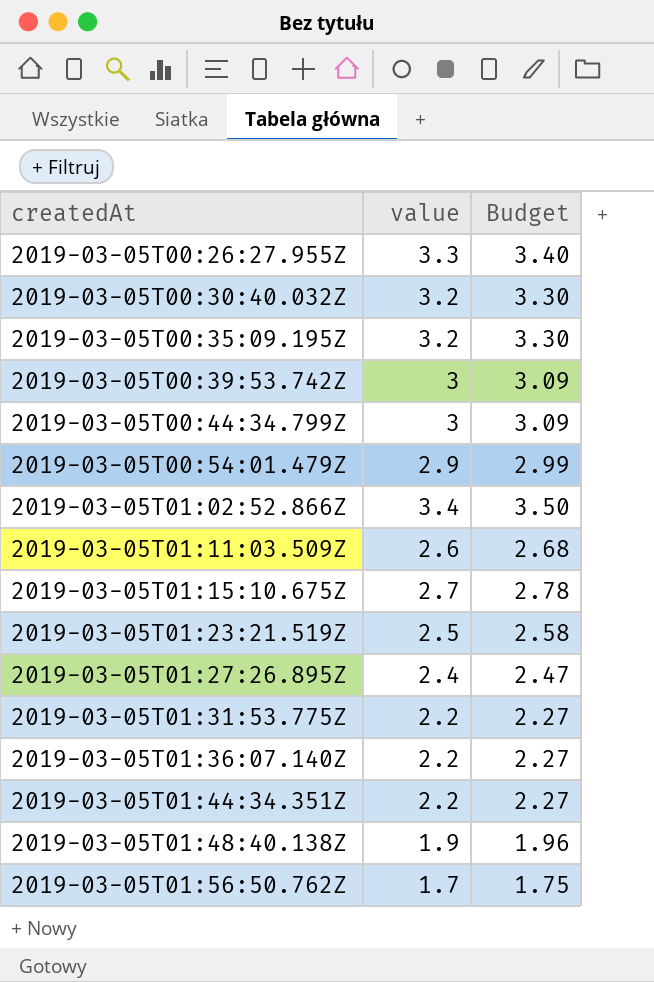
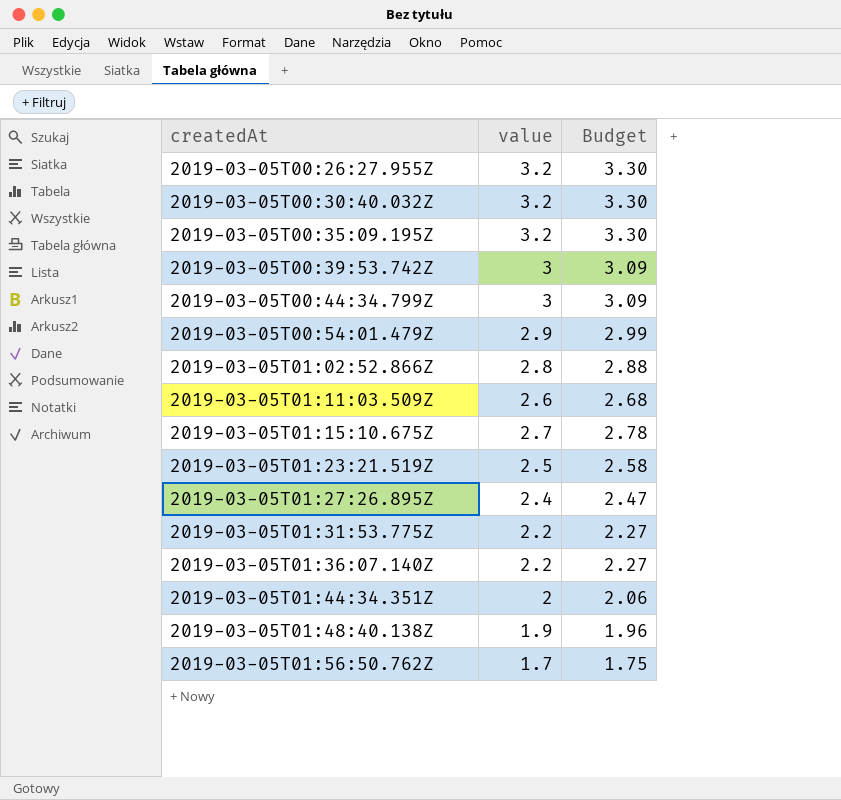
2019-03-05T00:26:27.955Z | value: 3.3 -> 3.2
2019-03-05T00:26:27.955Z | Budget: 3.40 -> 3.30
2019-03-05T01:02:52.866Z | value: 3.4 -> 2.8
2019-03-05T01:02:52.866Z | Budget: 3.50 -> 2.88
2019-03-05T01:44:34.351Z | value: 2.2 -> 2
2019-03-05T01:44:34.351Z | Budget: 2.27 -> 2.06

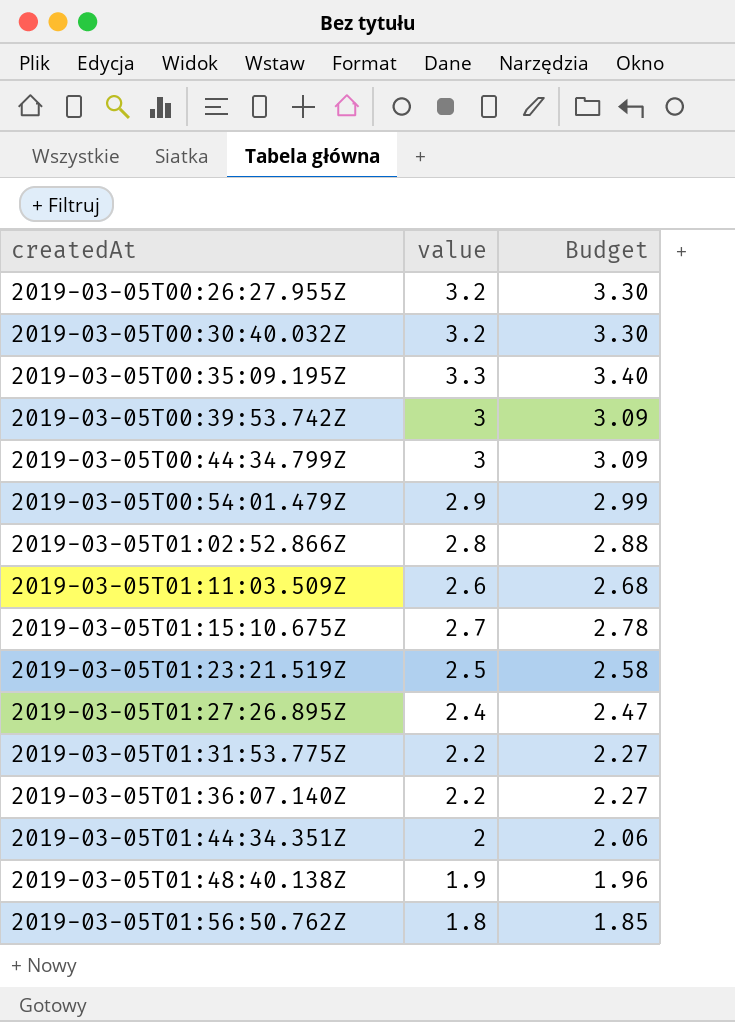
2019-03-05T00:35:09.195Z | value: 3.2 -> 3.3
2019-03-05T00:35:09.195Z | Budget: 3.30 -> 3.40
2019-03-05T01:56:50.762Z | value: 1.7 -> 1.8
2019-03-05T01:56:50.762Z | Budget: 1.75 -> 1.85

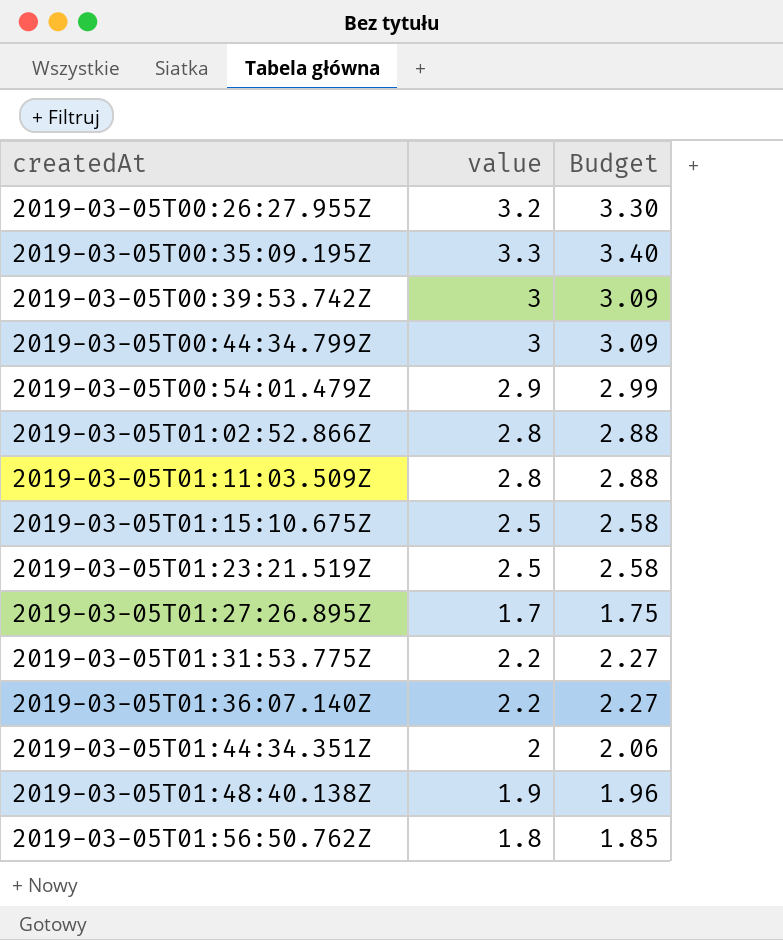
row 2019-03-05T00:30:40.032Z: 3.2 | 3.30 -> none
2019-03-05T01:11:03.509Z | value: 2.6 -> 2.8
2019-03-05T01:11:03.509Z | Budget: 2.68 -> 2.88
2019-03-05T01:15:10.675Z | value: 2.7 -> 2.5
2019-03-05T01:15:10.675Z | Budget: 2.78 -> 2.58
2019-03-05T01:27:26.895Z | value: 2.4 -> 1.7
2019-03-05T01:27:26.895Z | Budget: 2.47 -> 1.75

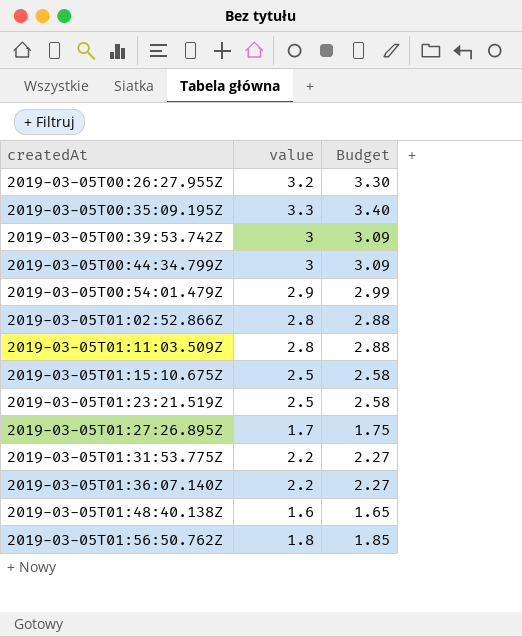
row 2019-03-05T01:44:34.351Z: 2 | 2.06 -> none
2019-03-05T01:48:40.138Z | value: 1.9 -> 1.6
2019-03-05T01:48:40.138Z | Budget: 1.96 -> 1.65

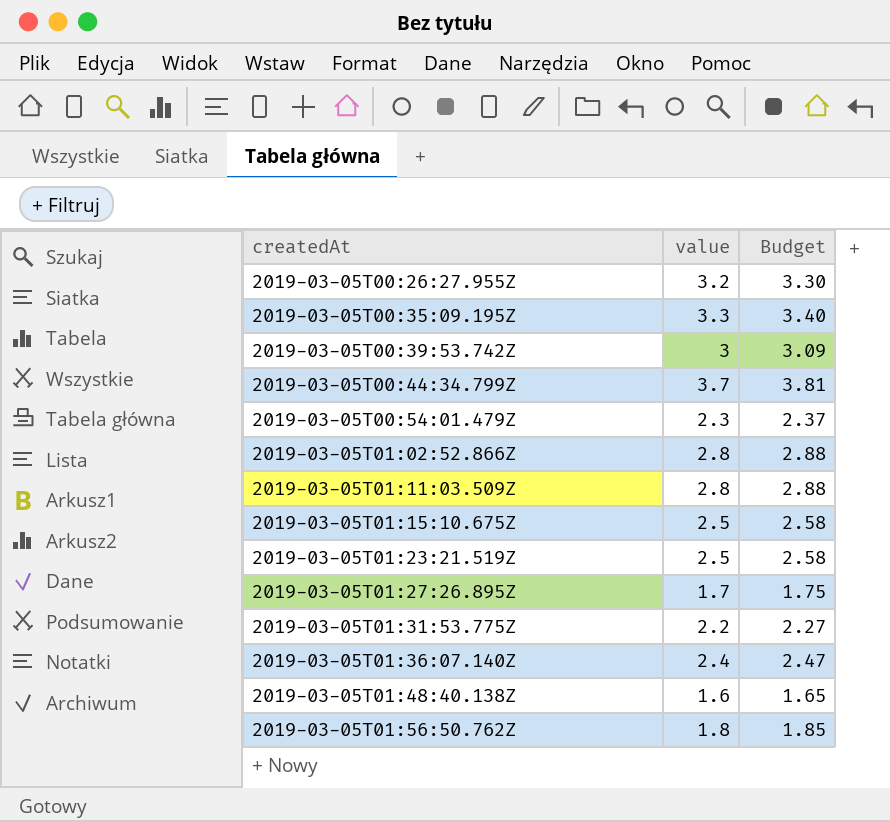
2019-03-05T00:44:34.799Z | value: 3 -> 3.7
2019-03-05T00:44:34.799Z | Budget: 3.09 -> 3.81
2019-03-05T00:54:01.479Z | value: 2.9 -> 2.3
2019-03-05T00:54:01.479Z | Budget: 2.99 -> 2.37
2019-03-05T01:36:07.140Z | value: 2.2 -> 2.4
2019-03-05T01:36:07.140Z | Budget: 2.27 -> 2.47

